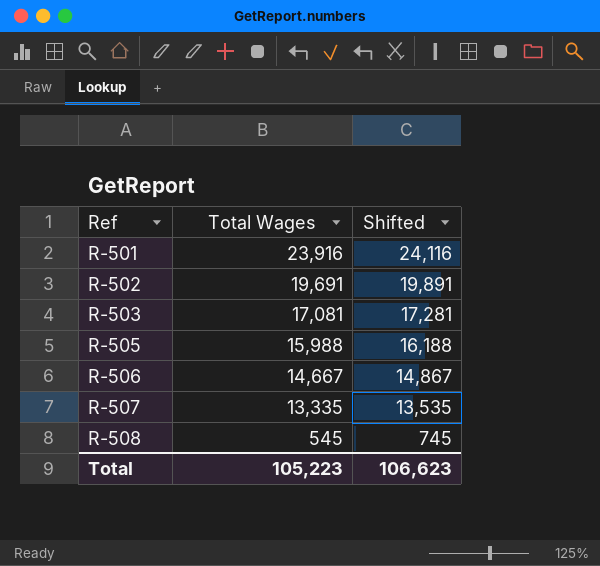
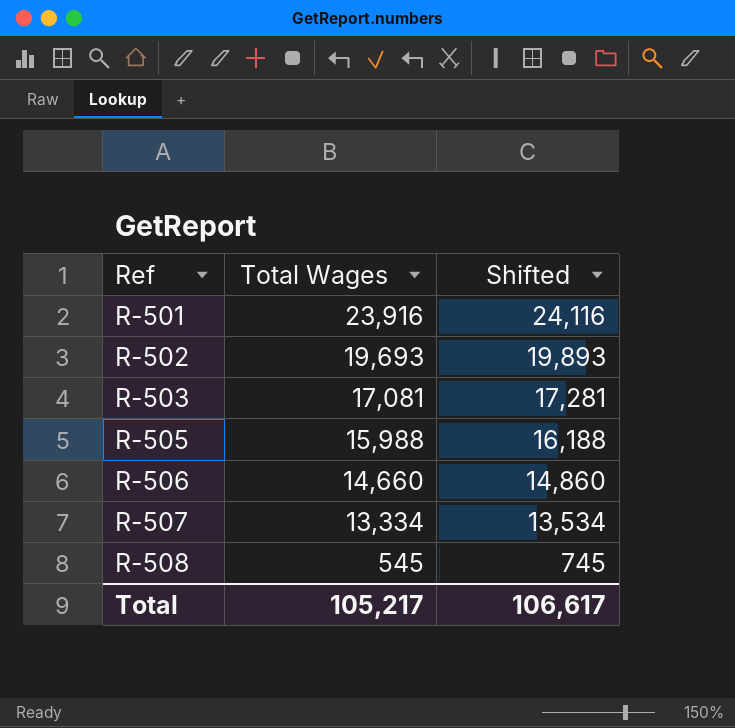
R-502 | Total Wages: 19,691 -> 19,693
R-502 | Shifted: 19,891 -> 19,893
R-506 | Total Wages: 14,667 -> 14,660
R-506 | Shifted: 14,867 -> 14,860
R-507 | Total Wages: 13,335 -> 13,334
R-507 | Shifted: 13,535 -> 13,534
Total | Total Wages: 105,223 -> 105,217
Total | Shifted: 106,623 -> 106,617

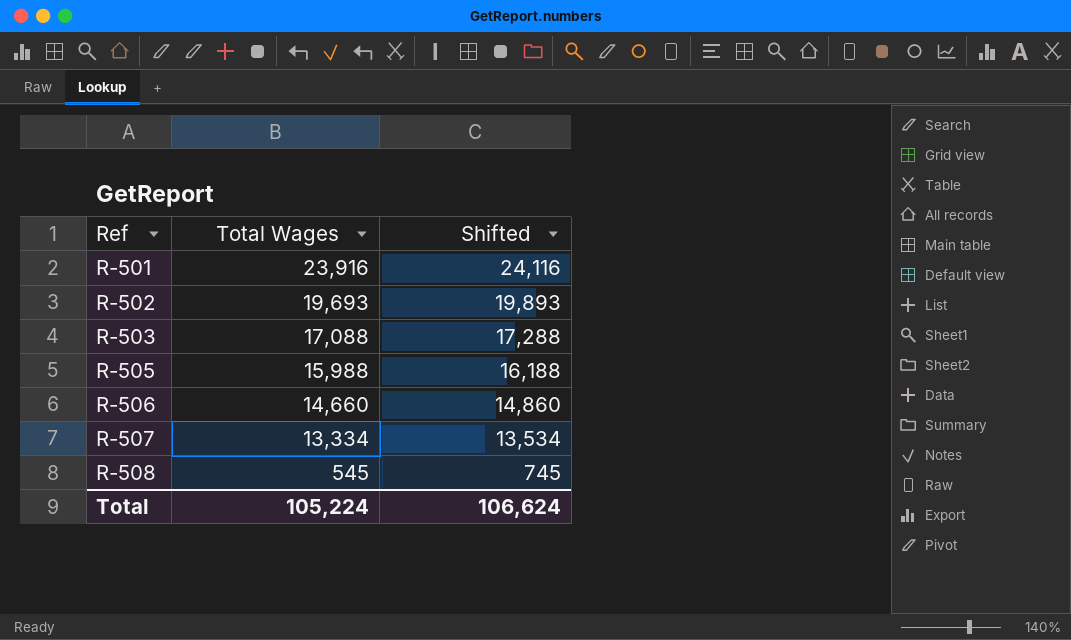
R-503 | Total Wages: 17,081 -> 17,088
R-503 | Shifted: 17,281 -> 17,288
Total | Total Wages: 105,217 -> 105,224
Total | Shifted: 106,617 -> 106,624

